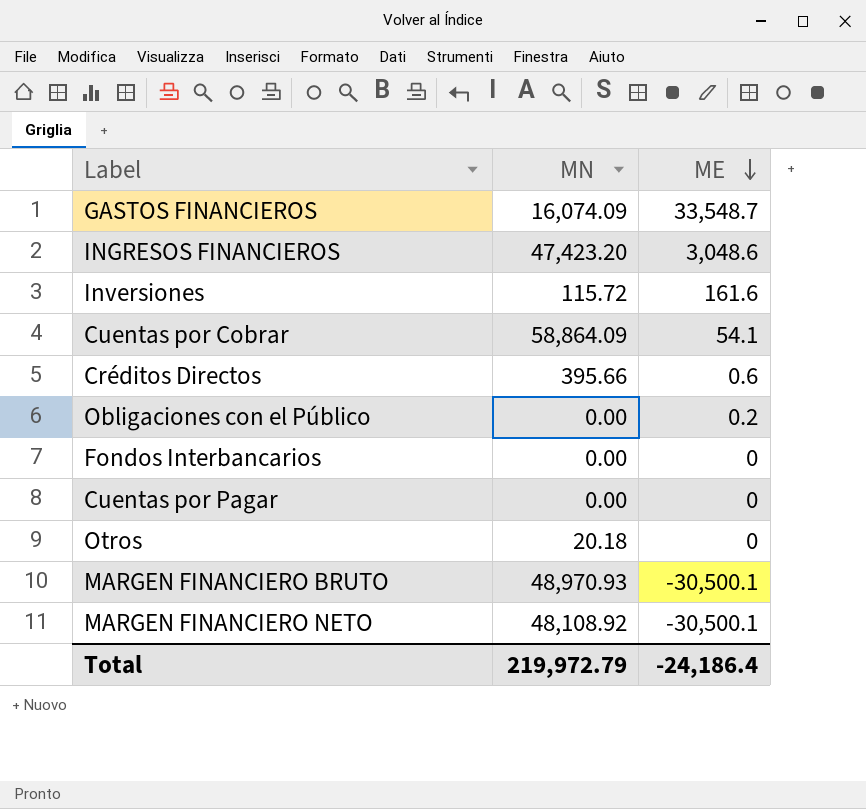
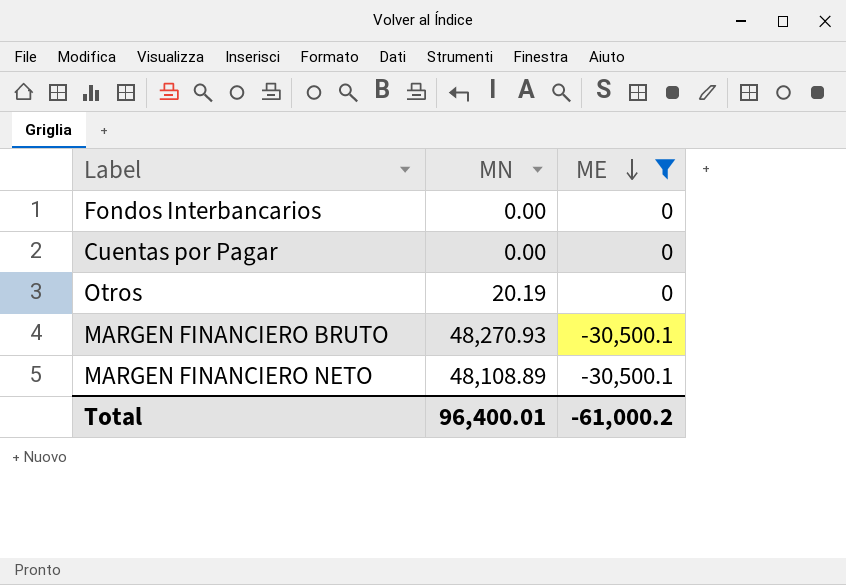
filter: none -> ME <= 0
Otros | MN: 20.18 -> 20.19
MARGEN FINANCIERO BRUTO | MN: 48,970.93 -> 48,270.93
MARGEN FINANCIERO NETO | MN: 48,108.92 -> 48,108.89
Total | MN: 219,972.79 -> 96,400.01
Total | ME: -24,186.4 -> -61,000.2

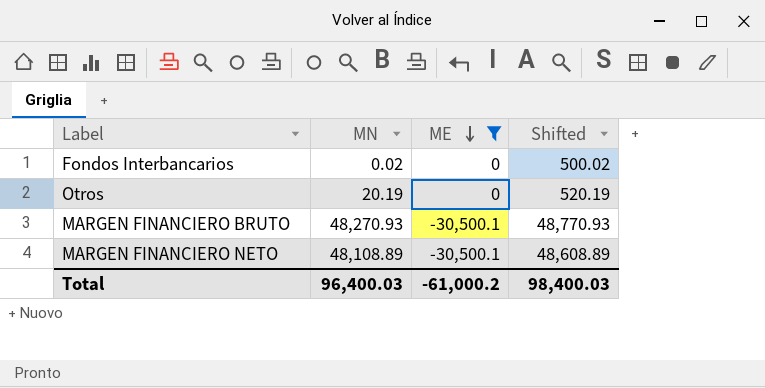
column Shifted | formula: none -> [MN] + 500
row Cuentas por Pagar: 0.00 | 0 -> none
Fondos Interbancarios | MN: 0.00 -> 0.02
Total | MN: 96,400.01 -> 96,400.03

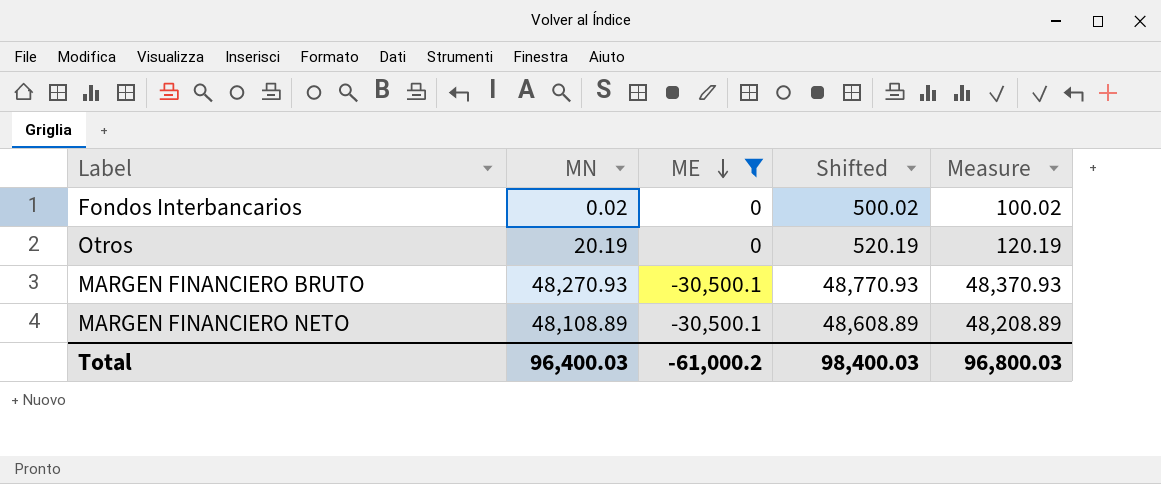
column Measure | formula: none -> [MN] + 100

